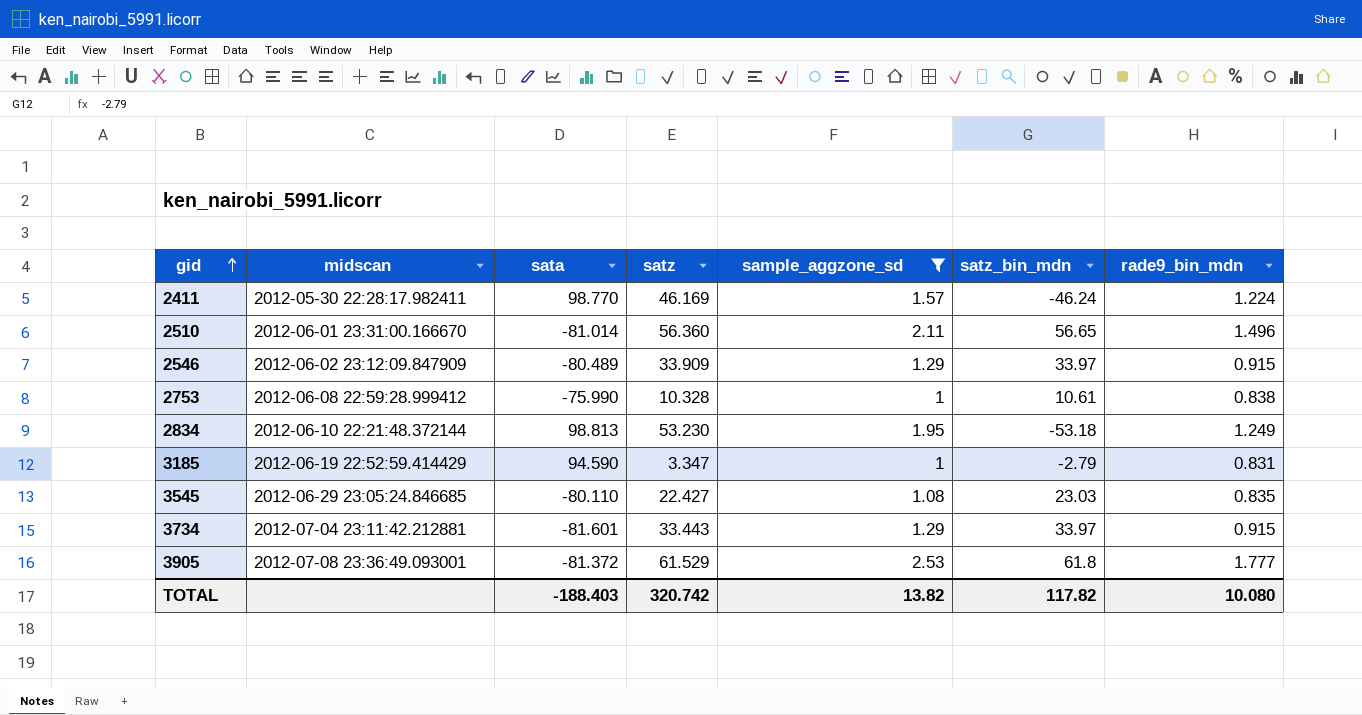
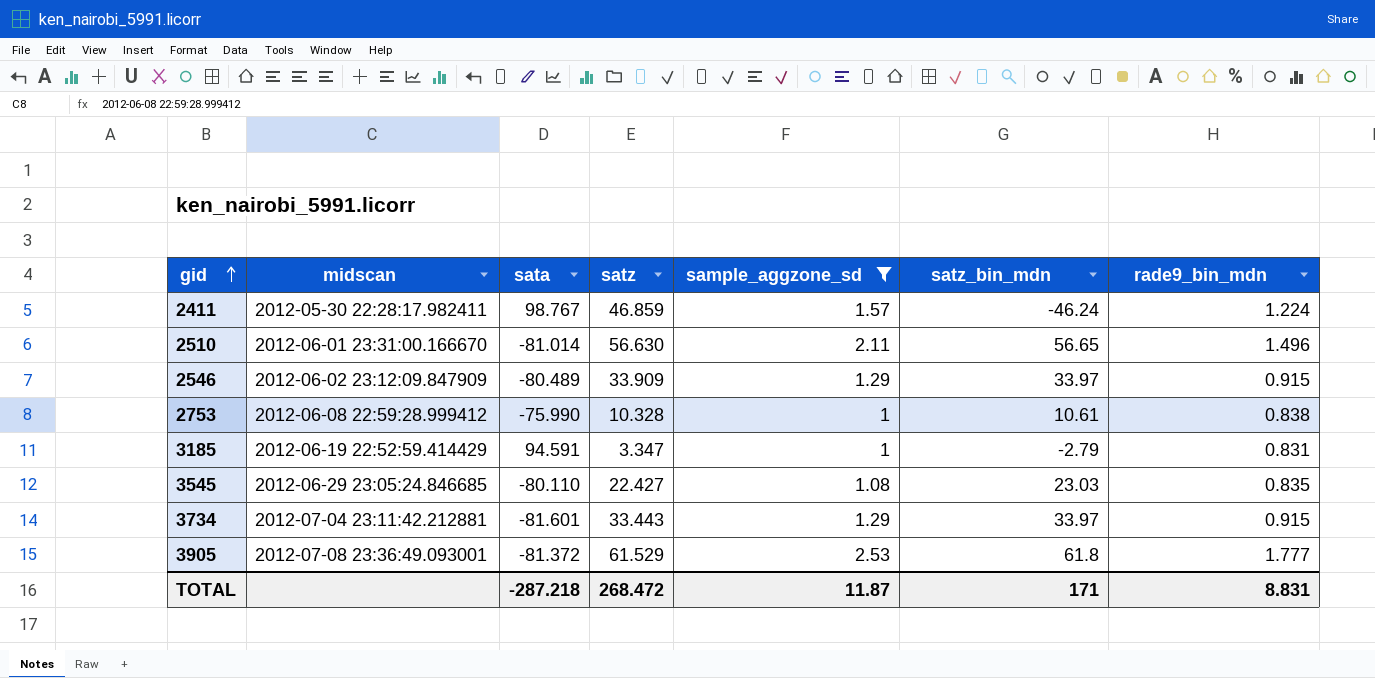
row 2834: 2012-06-10 22:21:48.372144 | 98.813 | 53.230 | 1.95 | -53.18 | 1.249 -> none
2411 | sata: 98.770 -> 98.767
2411 | satz: 46.169 -> 46.859
2510 | satz: 56.360 -> 56.630
3185 | sata: 94.590 -> 94.591
TOTAL | sata: -188.403 -> -287.218
TOTAL | satz: 320.742 -> 268.472
TOTAL | sample_aggzone_sd: 13.82 -> 11.87
TOTAL | satz_bin_mdn: 117.82 -> 171
TOTAL | rade9_bin_mdn: 10.080 -> 8.831

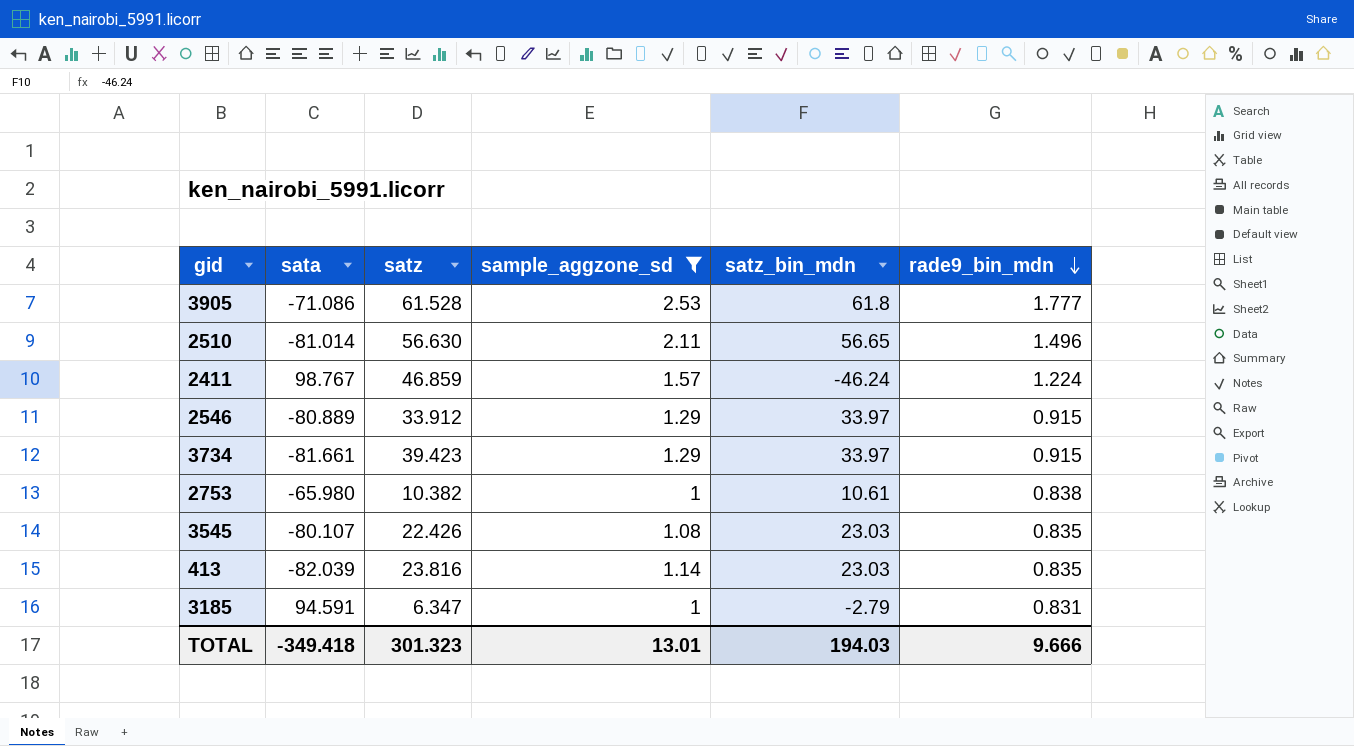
row order: gid ascending -> rade9_bin_mdn descending
column midscan | position: 2 -> none
3905 | sata: -81.372 -> -71.086
3905 | satz: 61.529 -> 61.528
2546 | sata: -80.489 -> -80.889
2546 | satz: 33.909 -> 33.912
3734 | sata: -81.601 -> -81.661
3734 | satz: 33.443 -> 39.423
2753 | sata: -75.990 -> -65.980
2753 | satz: 10.328 -> 10.382
3545 | sata: -80.110 -> -80.107
3545 | satz: 22.427 -> 22.426
row 413: none -> -82.039 | 23.816 | 1.14 | 23.03 | 0.835
3185 | satz: 3.347 -> 6.347
TOTAL | sata: -287.218 -> -349.418
TOTAL | satz: 268.472 -> 301.323
TOTAL | sample_aggzone_sd: 11.87 -> 13.01
TOTAL | satz_bin_mdn: 171 -> 194.03
TOTAL | rade9_bin_mdn: 8.831 -> 9.666

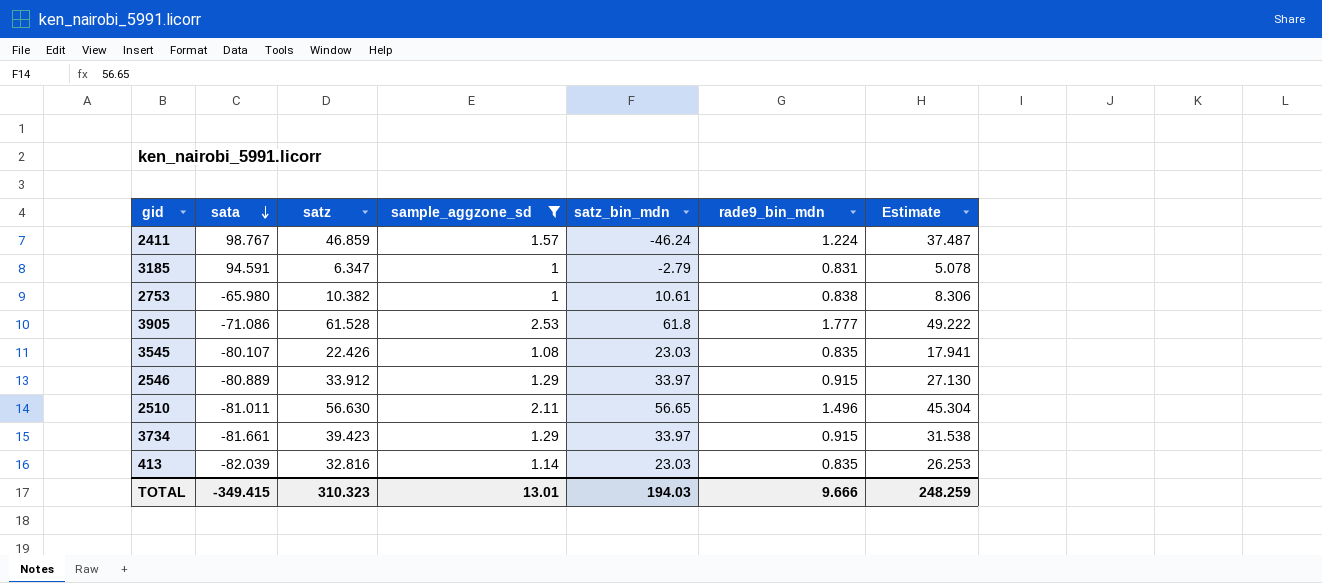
row order: rade9_bin_mdn descending -> sata descending
column Estimate | formula: none -> [satz] * 0.8
2510 | sata: -81.014 -> -81.011
413 | satz: 23.816 -> 32.816
TOTAL | sata: -349.418 -> -349.415
TOTAL | satz: 301.323 -> 310.323

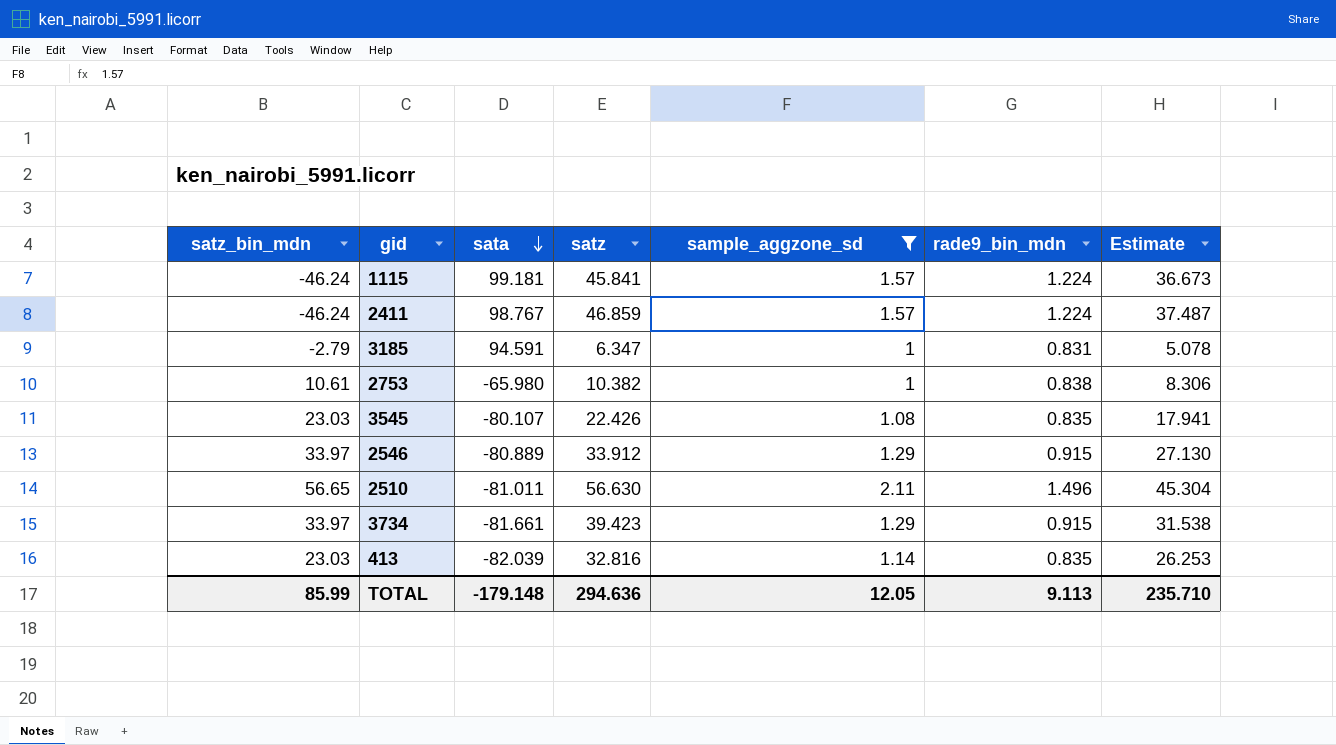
column satz_bin_mdn | position: 5 -> 1
row 3905: -71.086 | 61.528 | 2.53 | 61.8 | 1.777 | 49.222 -> none
row 1115: none -> -46.24 | 99.181 | 45.841 | 1.57 | 1.224 | 36.673
TOTAL | satz_bin_mdn: 194.03 -> 85.99
TOTAL | sata: -349.415 -> -179.148
TOTAL | satz: 310.323 -> 294.636
TOTAL | sample_aggzone_sd: 13.01 -> 12.05
TOTAL | rade9_bin_mdn: 9.666 -> 9.113
TOTAL | Estimate: 248.259 -> 235.710

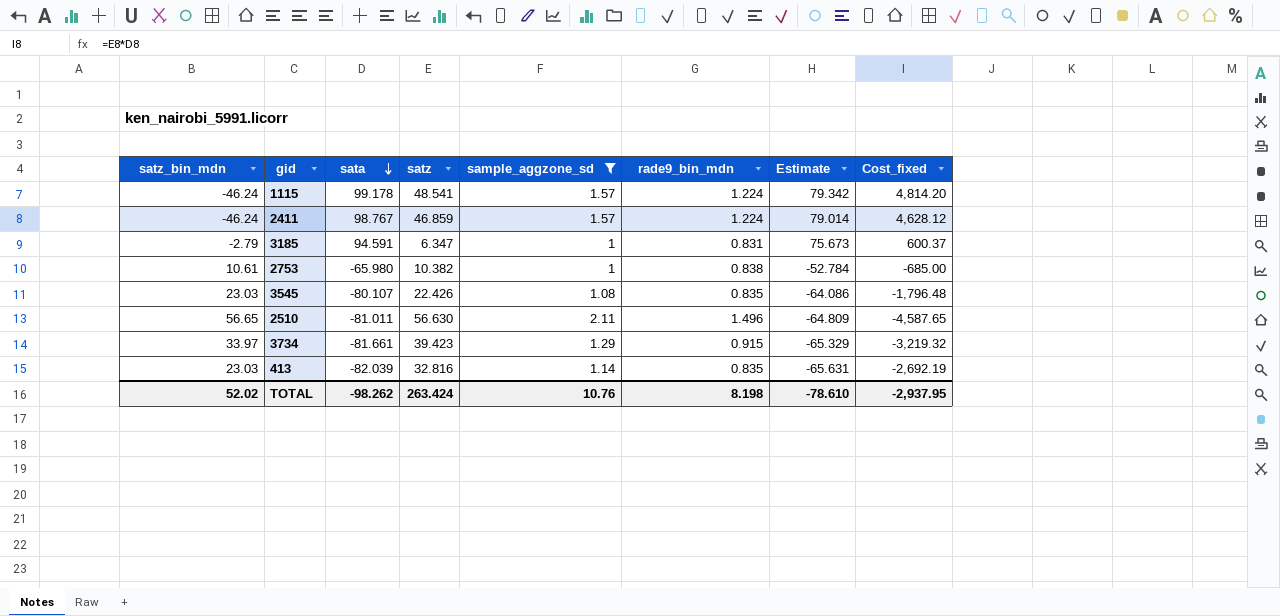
column Estimate | formula: [satz] * 0.8 -> [sata] * 0.8
column Cost_fixed | formula: none -> [sata] * [satz]
row 2546: 33.97 | -80.889 | 33.912 | 1.29 | 0.915 | 27.130 -> none
1115 | sata: 99.181 -> 99.178
1115 | satz: 45.841 -> 48.541
TOTAL | satz_bin_mdn: 85.99 -> 52.02
TOTAL | sata: -179.148 -> -98.262
TOTAL | satz: 294.636 -> 263.424
TOTAL | sample_aggzone_sd: 12.05 -> 10.76
TOTAL | rade9_bin_mdn: 9.113 -> 8.198
TOTAL | Estimate: 235.710 -> -78.610

